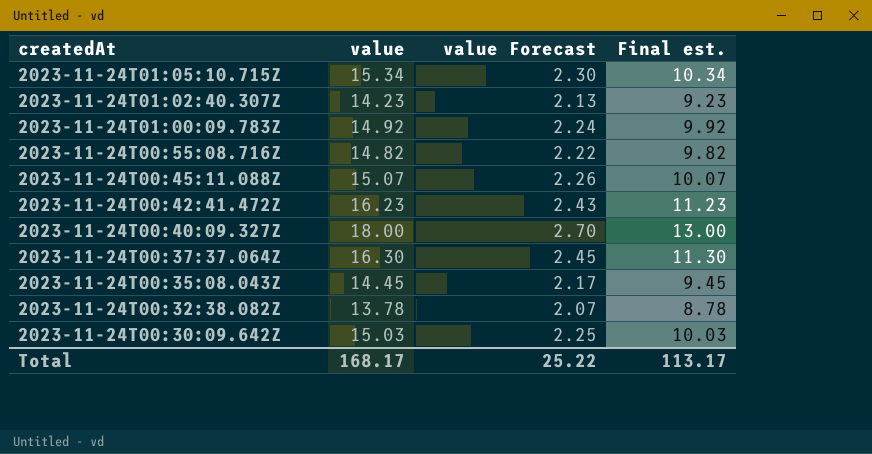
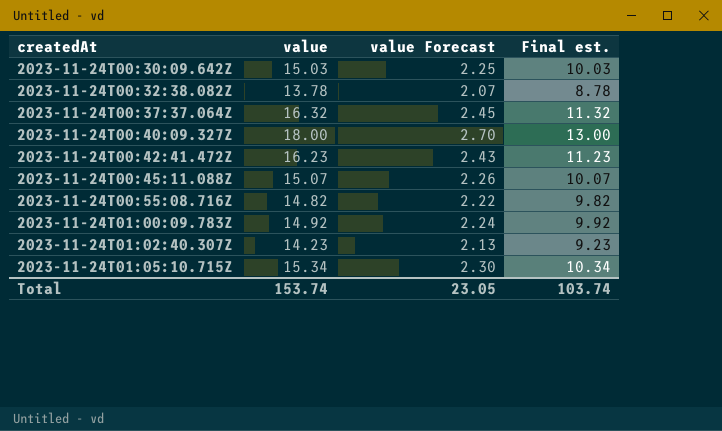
row order: createdAt descending -> createdAt ascending
row 2023-11-24T00:35:08.043Z: 14.45 | 2.17 | 9.45 -> none
2023-11-24T00:37:37.064Z | value: 16.30 -> 16.32
2023-11-24T00:37:37.064Z | Final est.: 11.30 -> 11.32
Total | value: 168.17 -> 153.74
Total | value Forecast: 25.22 -> 23.05
Total | Final est.: 113.17 -> 103.74

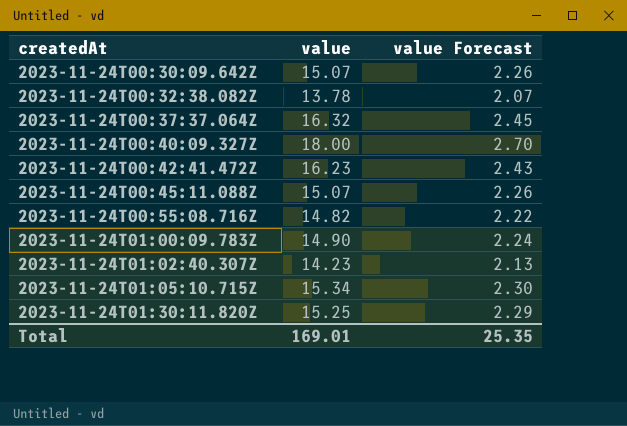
column Final est. | formula: [value] - 5 -> none
2023-11-24T00:30:09.642Z | value: 15.03 -> 15.07
2023-11-24T00:30:09.642Z | value Forecast: 2.25 -> 2.26
2023-11-24T01:00:09.783Z | value: 14.92 -> 14.90
row 2023-11-24T01:30:11.820Z: none -> 15.25 | 2.29
Total | value: 153.74 -> 169.01
Total | value Forecast: 23.05 -> 25.35

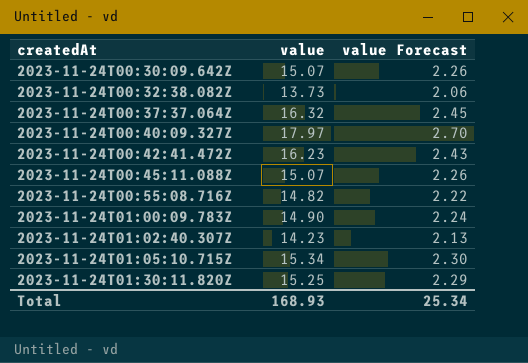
2023-11-24T00:32:38.082Z | value: 13.78 -> 13.73
2023-11-24T00:32:38.082Z | value Forecast: 2.07 -> 2.06
2023-11-24T00:40:09.327Z | value: 18.00 -> 17.97
Total | value: 169.01 -> 168.93
Total | value Forecast: 25.35 -> 25.34

